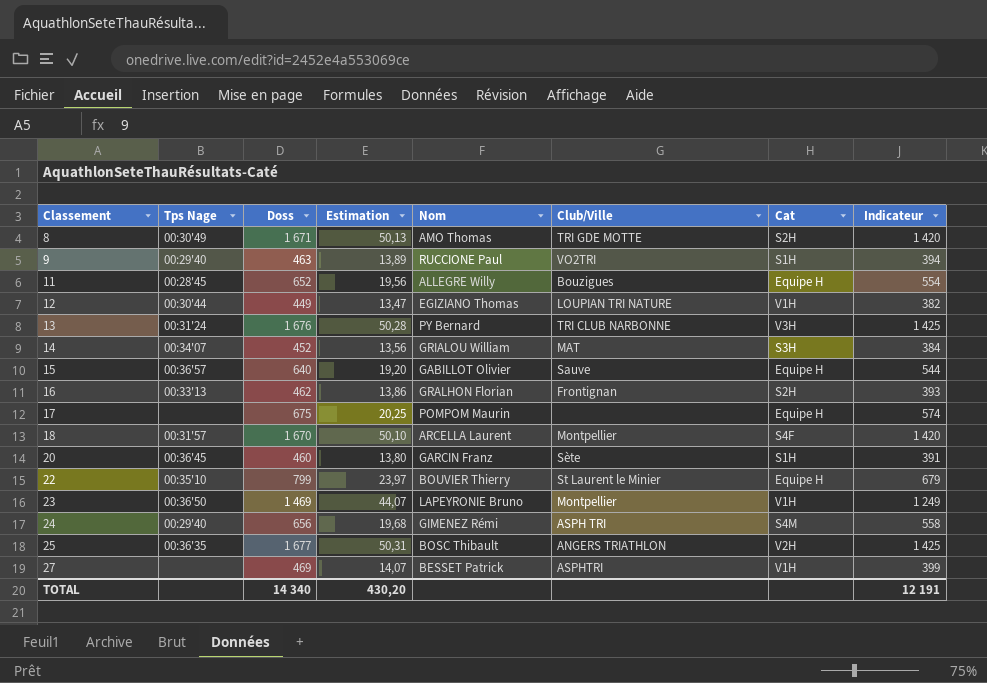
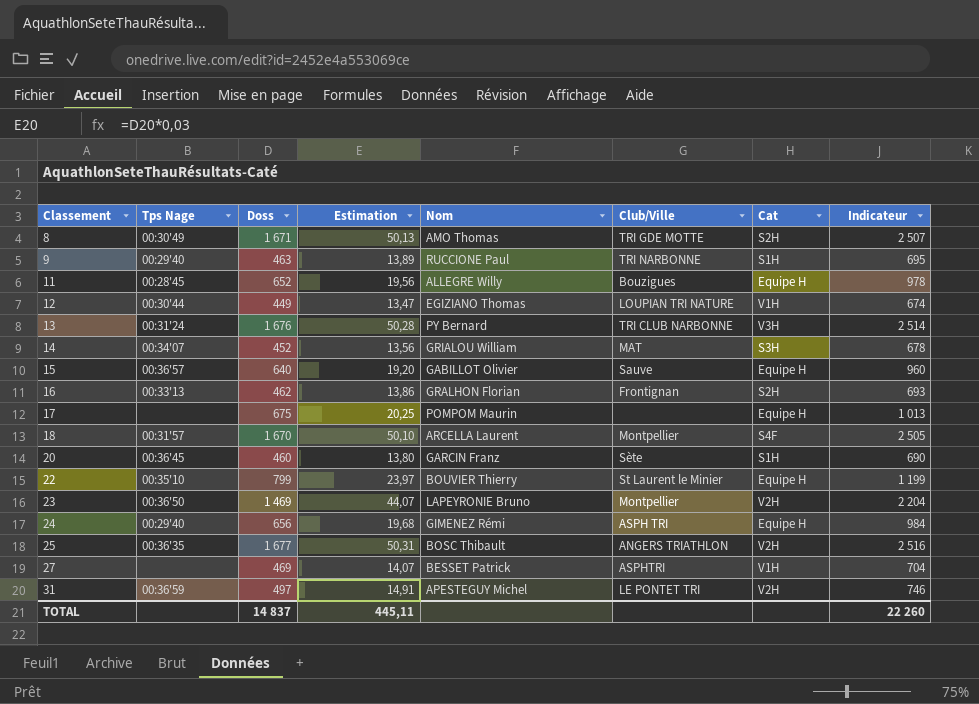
column Indicateur | formula: [Doss] * 0,85 -> [Doss] * 1,5
9 | Club/Ville: VO2TRI -> TRI NARBONNE
23 | Cat: V1H -> V2H
24 | Cat: S4M -> Equipe H
row 31: none -> 00:36'59 | 497 | 14,91 | APESTEGUY Michel | LE PONTET TRI | V2H | 746
TOTAL | Doss: 14 340 -> 14 837
TOTAL | Estimation: 430,20 -> 445,11
TOTAL | Indicateur: 12 191 -> 22 260

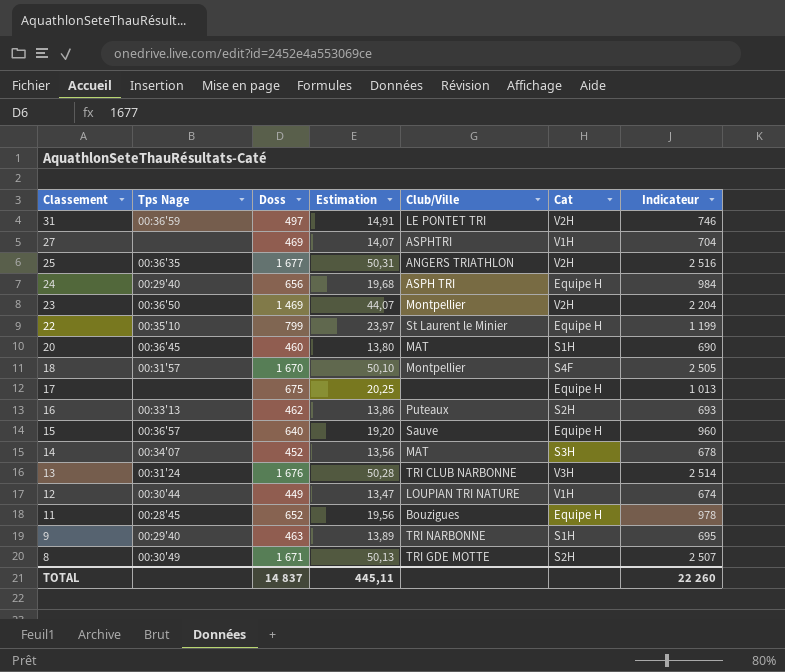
row order: Classement ascending -> Classement descending
column Nom | position: 5 -> none
20 | Club/Ville: Sète -> MAT
16 | Club/Ville: Frontignan -> Puteaux

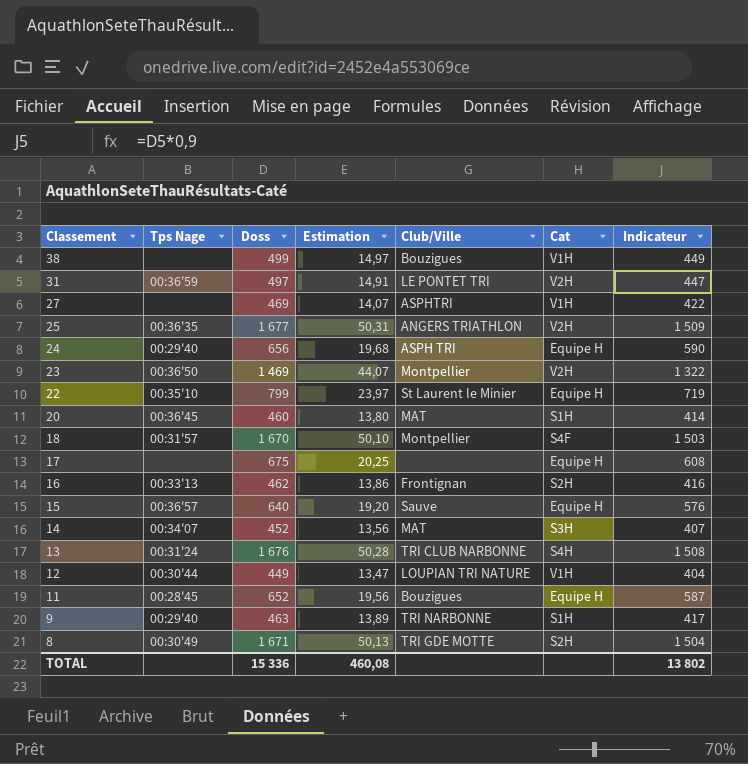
column Indicateur | formula: [Doss] * 1,5 -> [Doss] * 0,9
row 38: none -> none | 499 | 14,97 | Bouzigues | V1H | 449
16 | Club/Ville: Puteaux -> Frontignan
13 | Cat: V3H -> S4H
TOTAL | Doss: 14 837 -> 15 336
TOTAL | Estimation: 445,11 -> 460,08
TOTAL | Indicateur: 22 260 -> 13 802

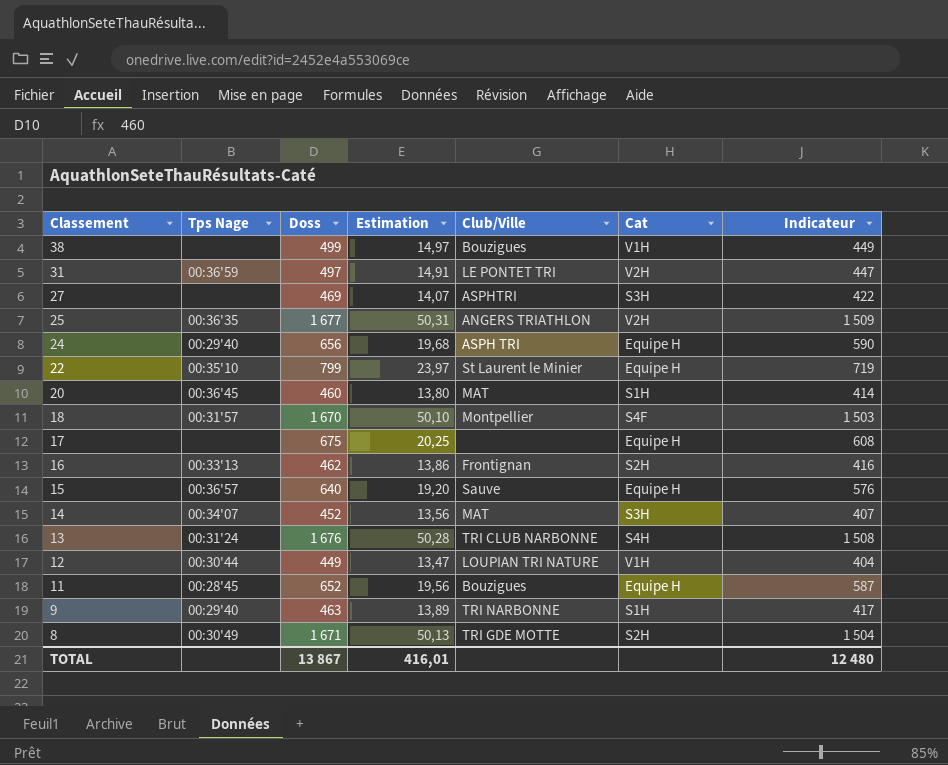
row 23: 00:36'50 | 1 469 | 44,07 | Montpellier | V2H | 1 322 -> none
27 | Cat: V1H -> S3H
TOTAL | Doss: 15 336 -> 13 867
TOTAL | Estimation: 460,08 -> 416,01
TOTAL | Indicateur: 13 802 -> 12 480

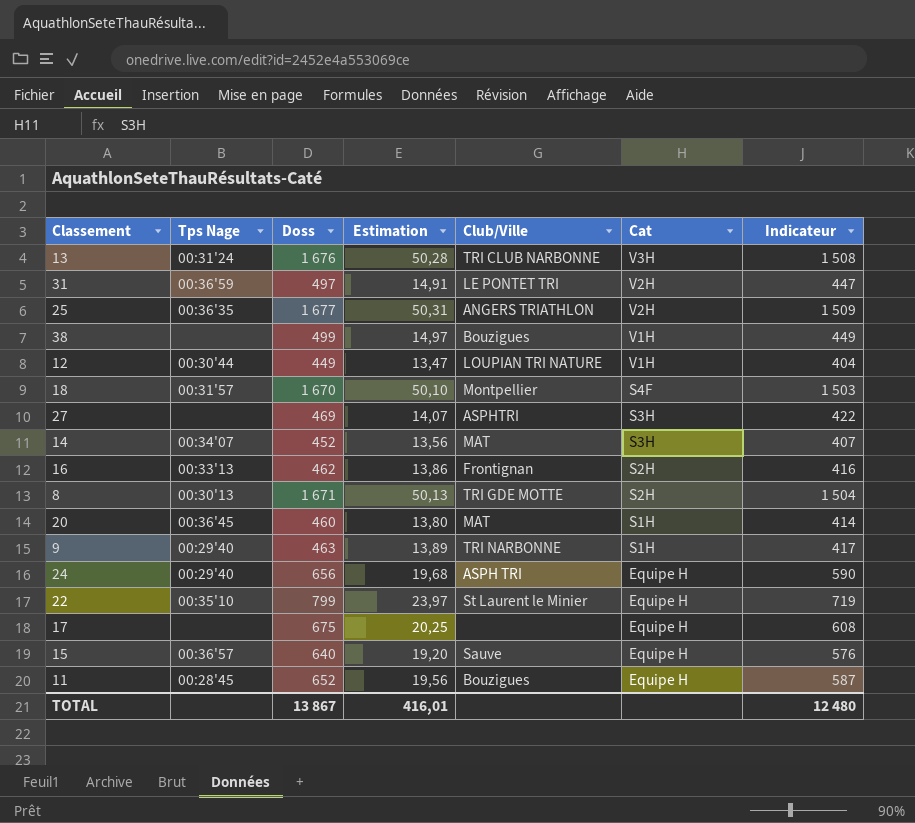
row order: Classement descending -> Cat descending
13 | Cat: S4H -> V3H
8 | Tps Nage: 00:30'49 -> 00:30'13

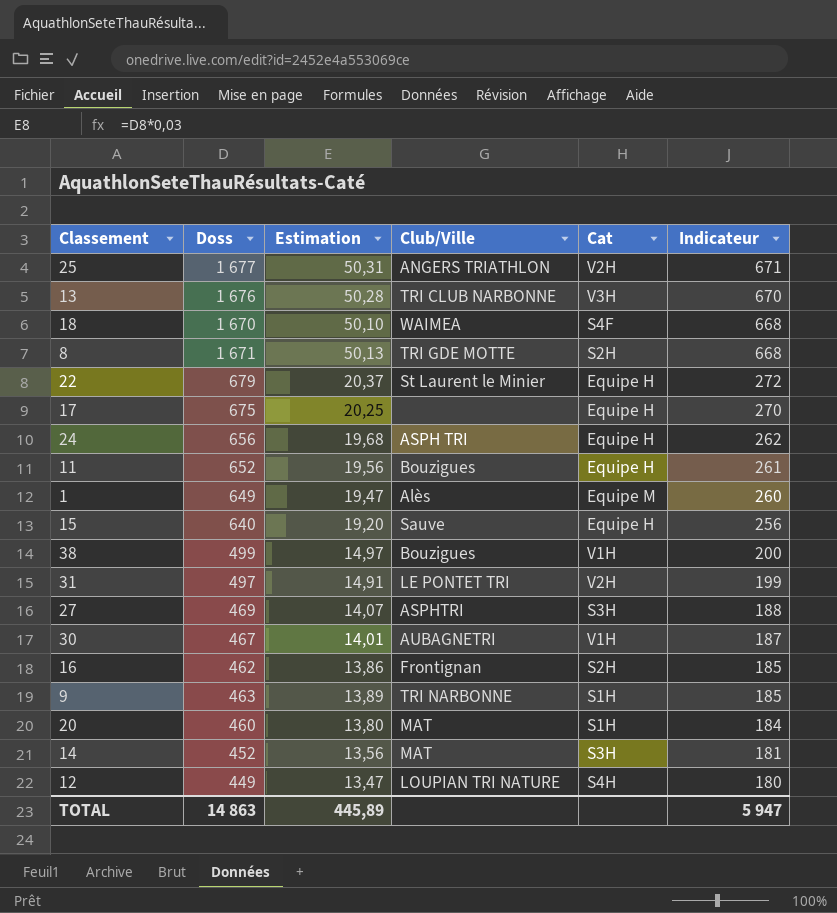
row order: Cat descending -> Indicateur descending
column Tps Nage | position: 2 -> none
column Indicateur | formula: [Doss] * 0,9 -> [Doss] * 0,4
18 | Club/Ville: Montpellier -> WAIMEA
22 | Doss: 799 -> 679
22 | Estimation: 23,97 -> 20,37
row 1: none -> 649 | 19,47 | Alès | Equipe M | 260
row 30: none -> 467 | 14,01 | AUBAGNETRI | V1H | 187
12 | Cat: V1H -> S4H
TOTAL | Doss: 13 867 -> 14 863
TOTAL | Estimation: 416,01 -> 445,89
TOTAL | Indicateur: 12 480 -> 5 947

